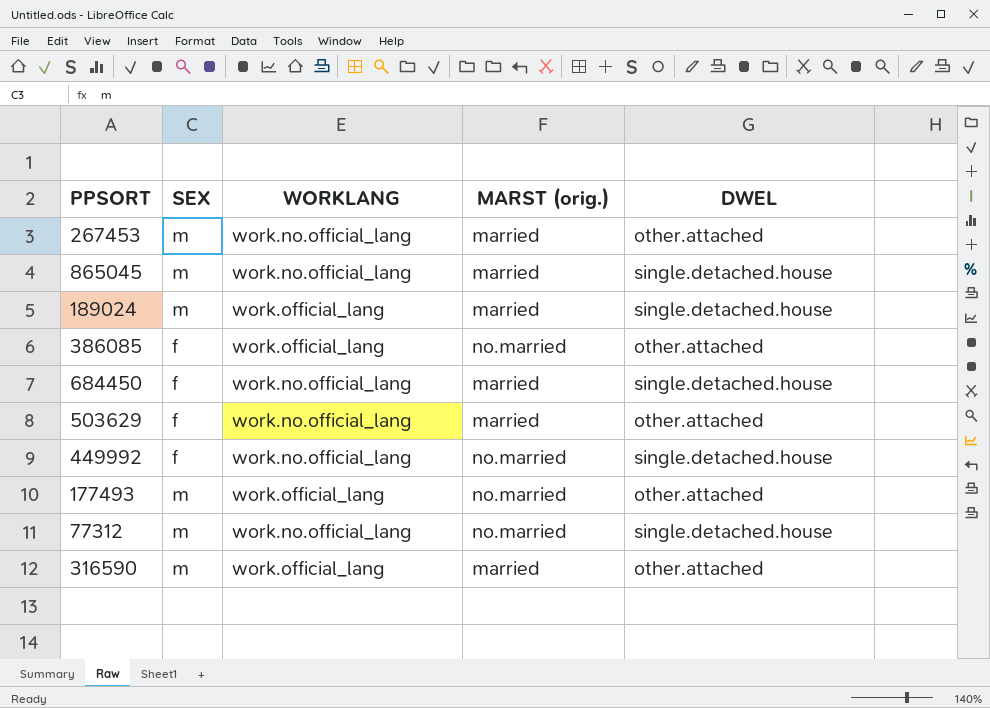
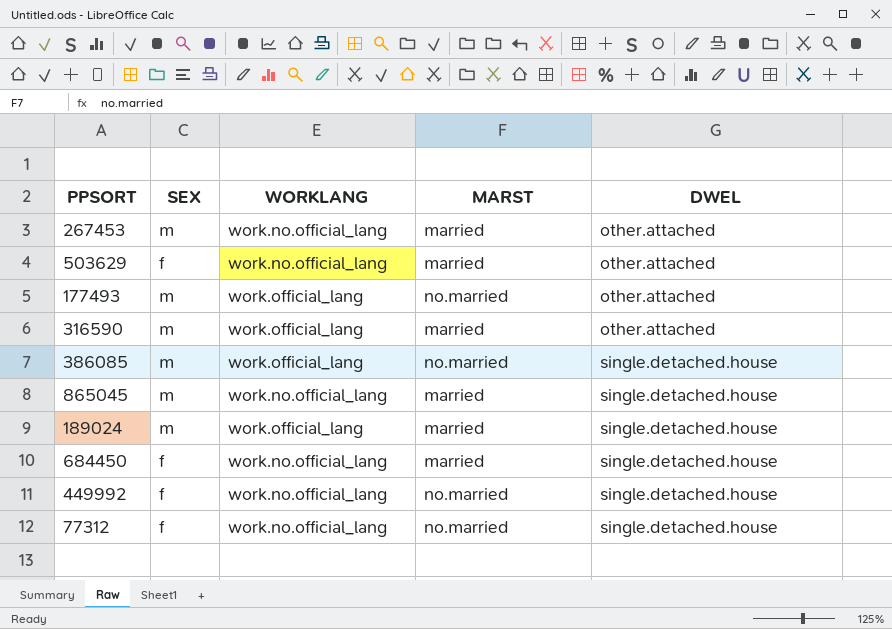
row order: none -> DWEL ascending
column name: MARST (orig.) -> MARST
386085 | SEX: f -> m
386085 | DWEL: other.attached -> single.detached.house
77312 | SEX: m -> f

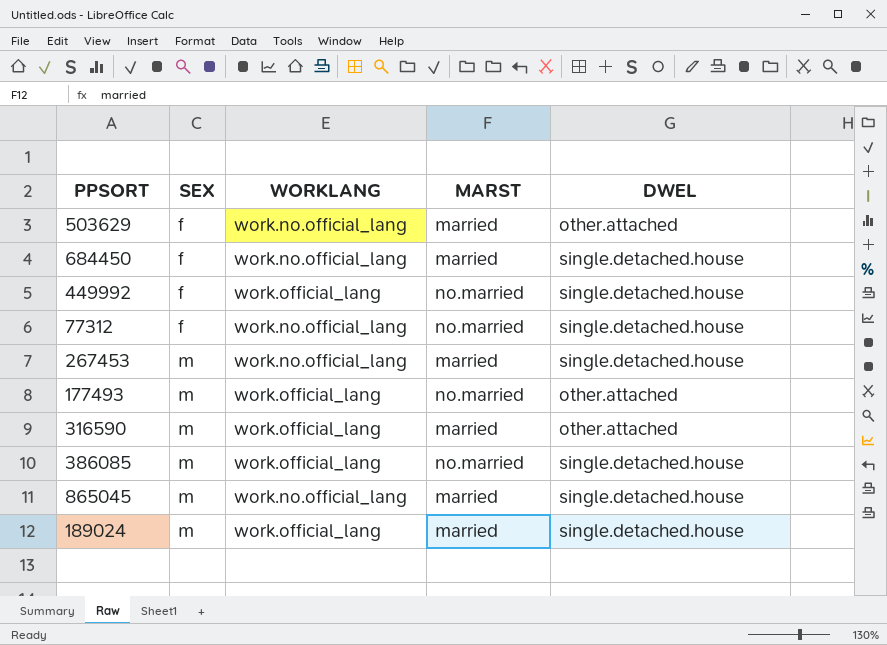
row order: DWEL ascending -> SEX ascending
449992 | WORKLANG: work.no.official_lang -> work.official_lang
267453 | DWEL: other.attached -> single.detached.house

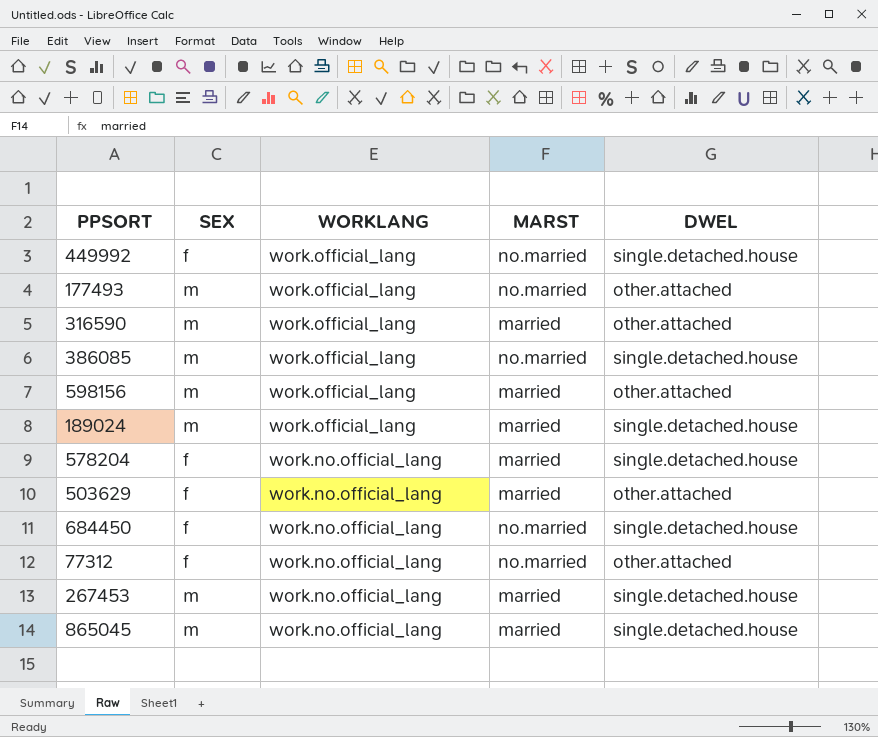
row order: SEX ascending -> WORKLANG descending
row 598156: none -> m | work.official_lang | married | other.attached
row 578204: none -> f | work.no.official_lang | married | single.detached.house
684450 | MARST: married -> no.married
77312 | DWEL: single.detached.house -> other.attached

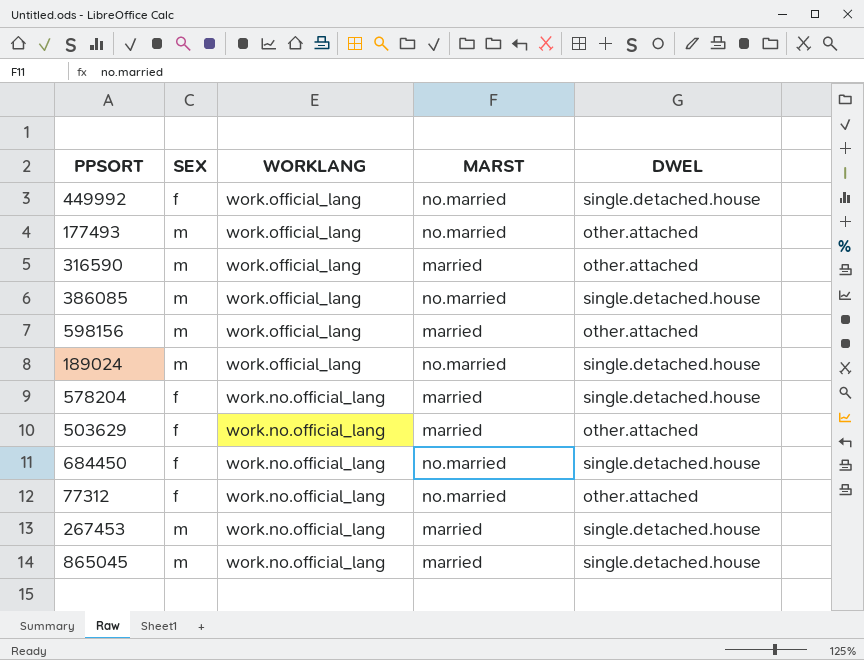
189024 | MARST: married -> no.married

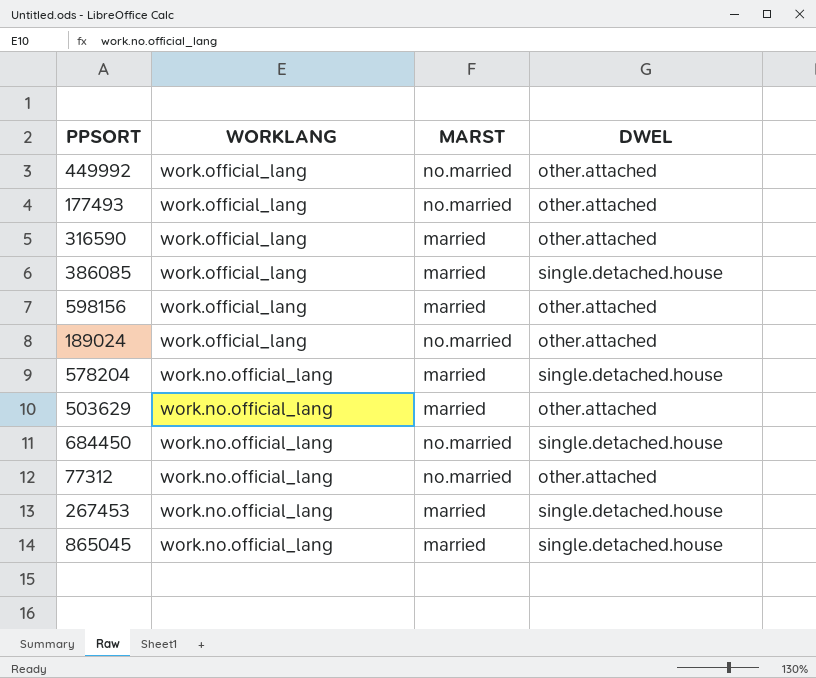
column SEX | position: 2 -> none
449992 | DWEL: single.detached.house -> other.attached
386085 | MARST: no.married -> married
189024 | DWEL: single.detached.house -> other.attached

